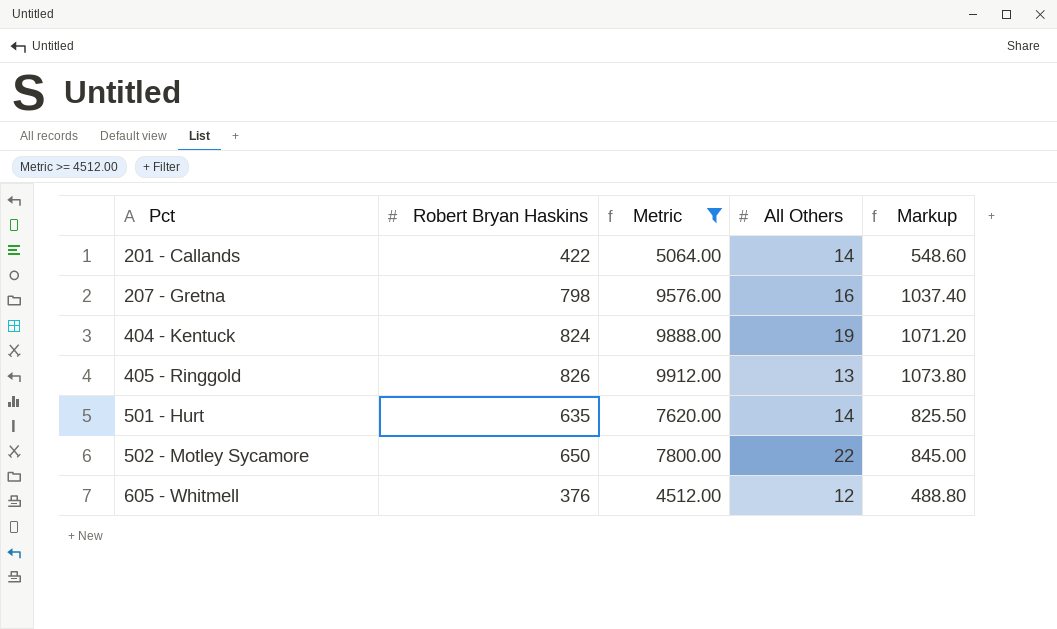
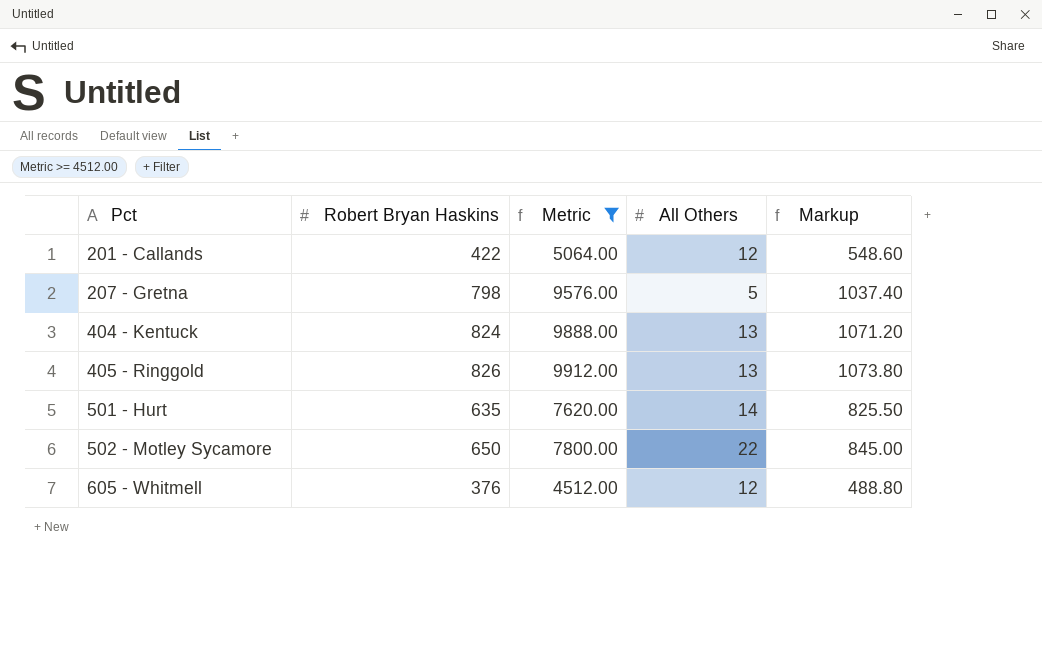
201 - Callands | All Others: 14 -> 12
207 - Gretna | All Others: 16 -> 5
404 - Kentuck | All Others: 19 -> 13

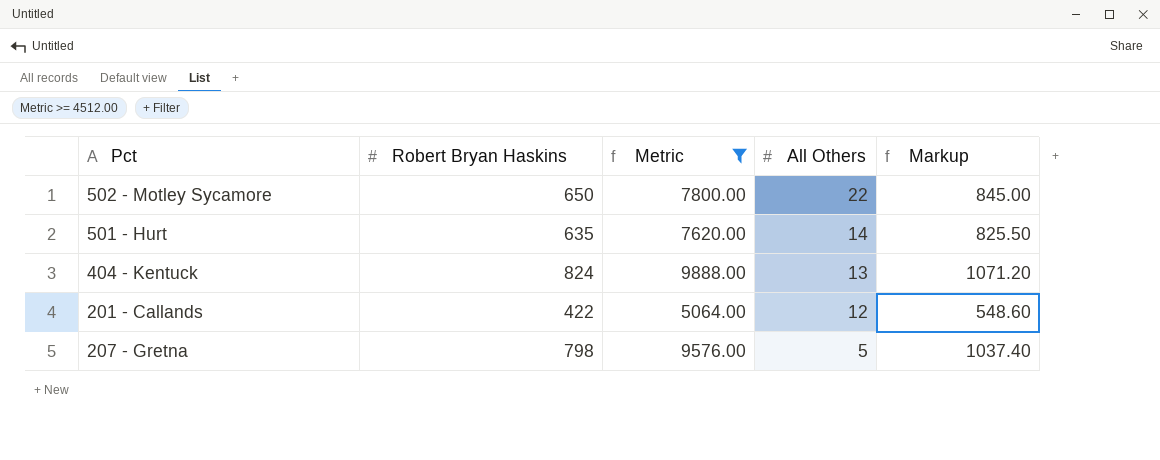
row order: Pct ascending -> All Others descending
row 405 - Ringgold: 826 | 9912.00 | 13 | 1073.80 -> none
row 605 - Whitmell: 376 | 4512.00 | 12 | 488.80 -> none

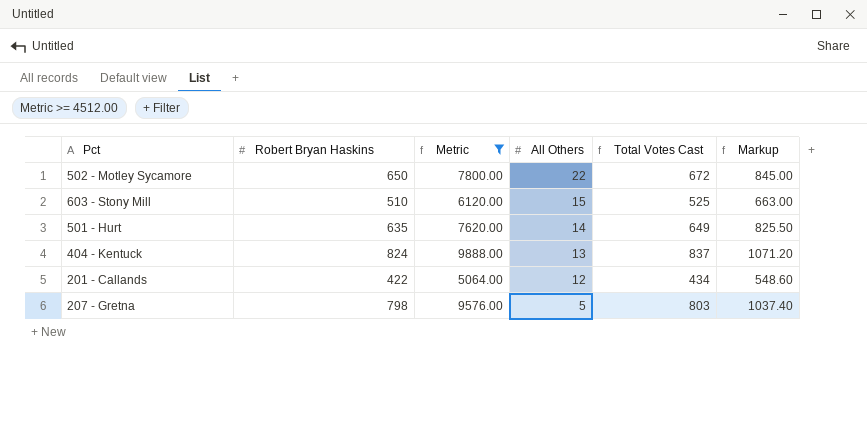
column Total Votes Cast | formula: none -> [Robert Bryan Haskins] + [All Others]
row 603 - Stony Mill: none -> 510 | 6120.00 | 15 | 525 | 663.00

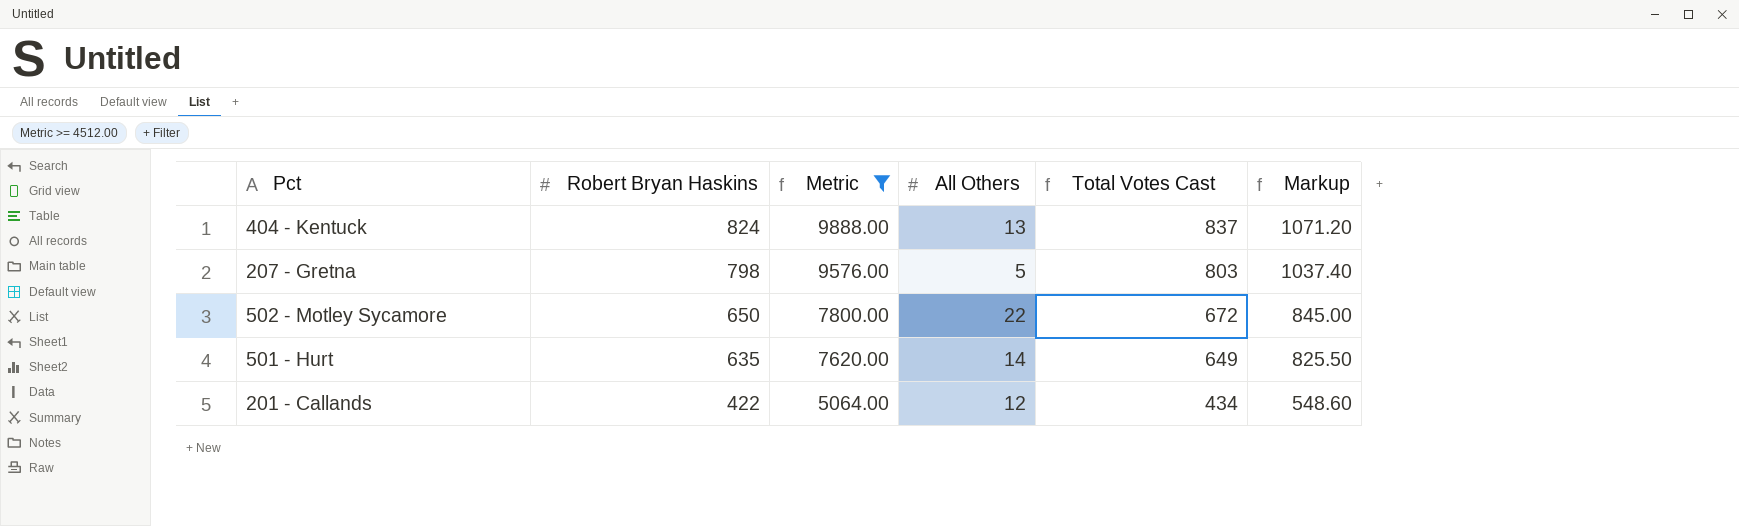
row order: All Others descending -> Robert Bryan Haskins descending
row 603 - Stony Mill: 510 | 6120.00 | 15 | 525 | 663.00 -> none

